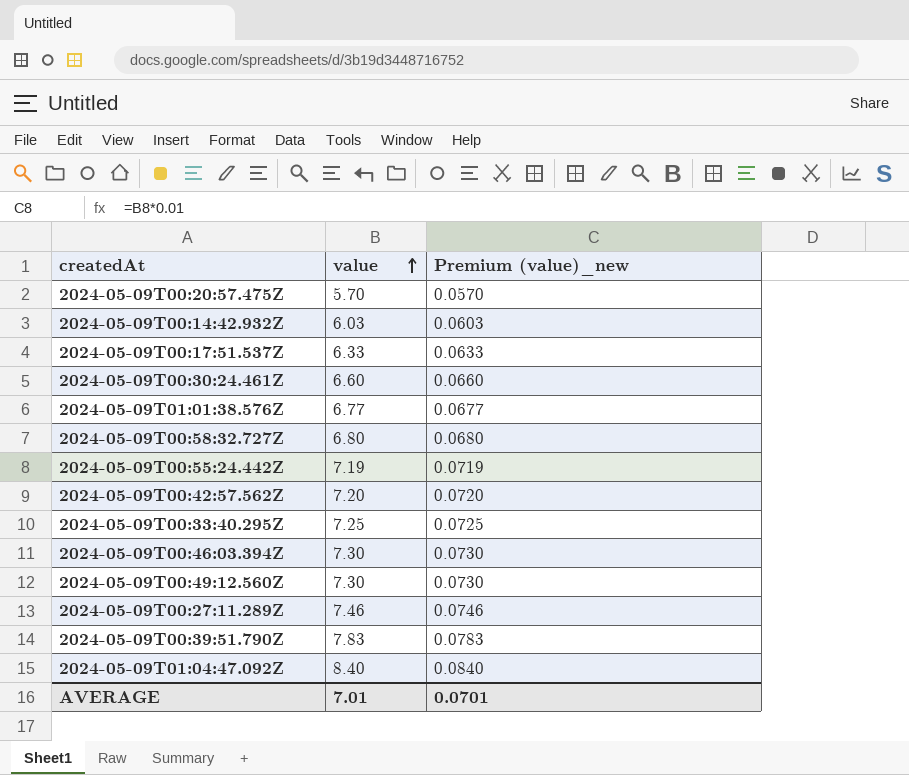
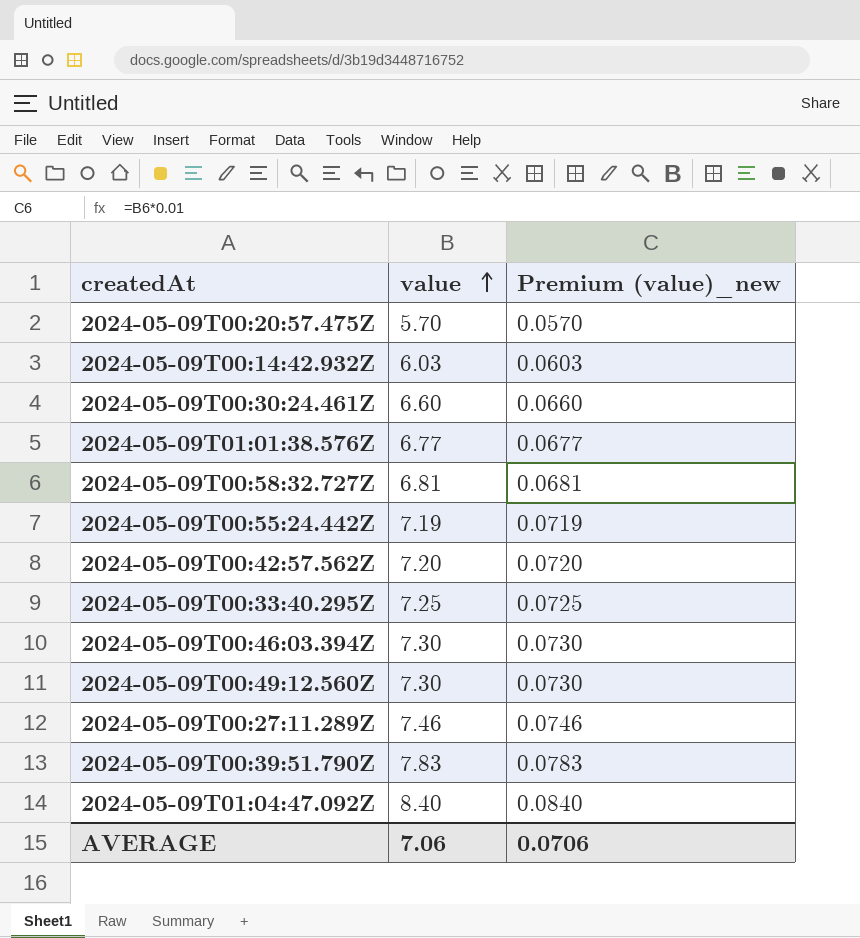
row 2024-05-09T00:17:51.537Z: 6.33 | 0.0633 -> none
2024-05-09T00:58:32.727Z | value: 6.80 -> 6.81
2024-05-09T00:58:32.727Z | Premium (value)_new: 0.0680 -> 0.0681
AVERAGE | value: 7.01 -> 7.06
AVERAGE | Premium (value)_new: 0.0701 -> 0.0706

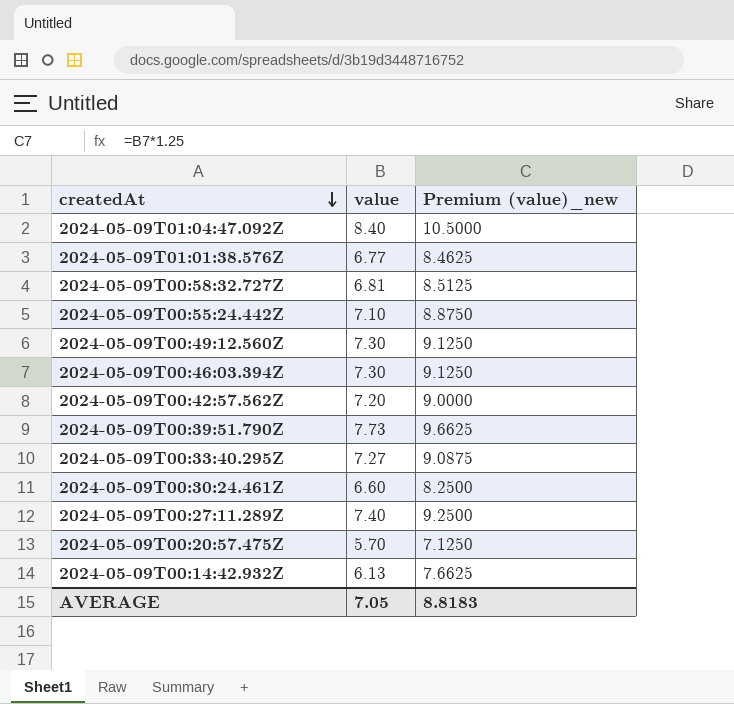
row order: value ascending -> createdAt descending
column Premium (value)_new | formula: [value] * 0.01 -> [value] * 1.25
2024-05-09T00:55:24.442Z | value: 7.19 -> 7.10
2024-05-09T00:39:51.790Z | value: 7.83 -> 7.73
2024-05-09T00:33:40.295Z | value: 7.25 -> 7.27
2024-05-09T00:27:11.289Z | value: 7.46 -> 7.40
2024-05-09T00:14:42.932Z | value: 6.03 -> 6.13
AVERAGE | value: 7.06 -> 7.05
AVERAGE | Premium (value)_new: 0.0706 -> 8.8183

